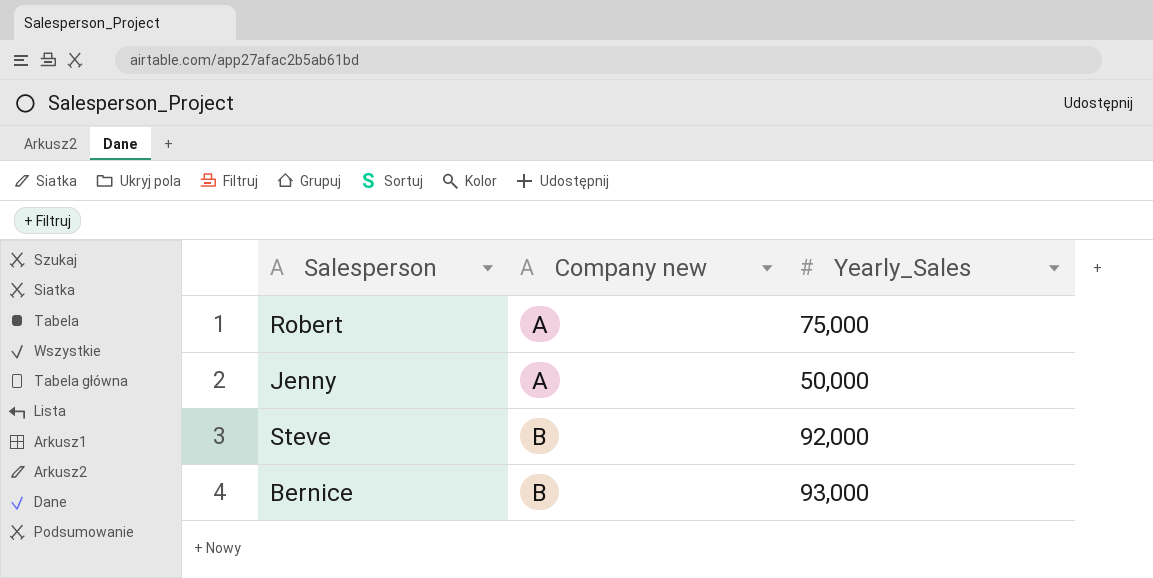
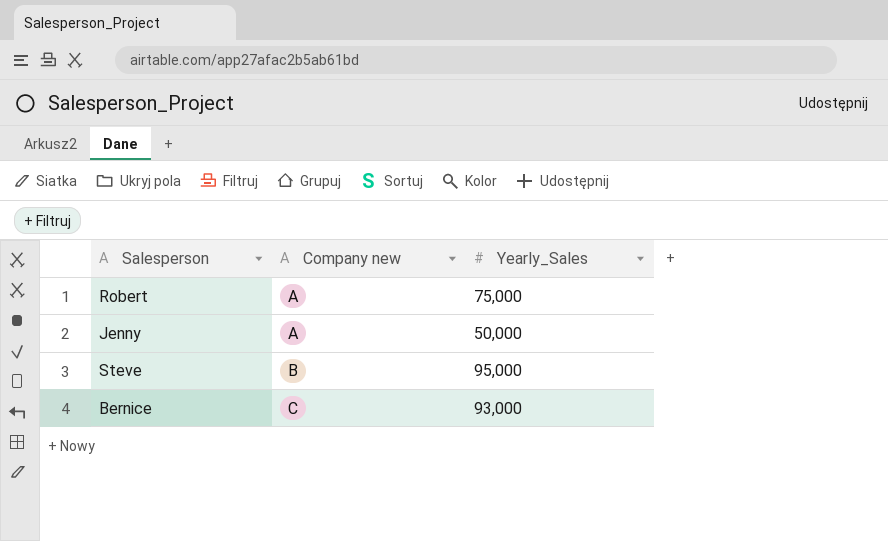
Steve | Yearly_Sales: 92,000 -> 95,000
Bernice | Company new: B -> C

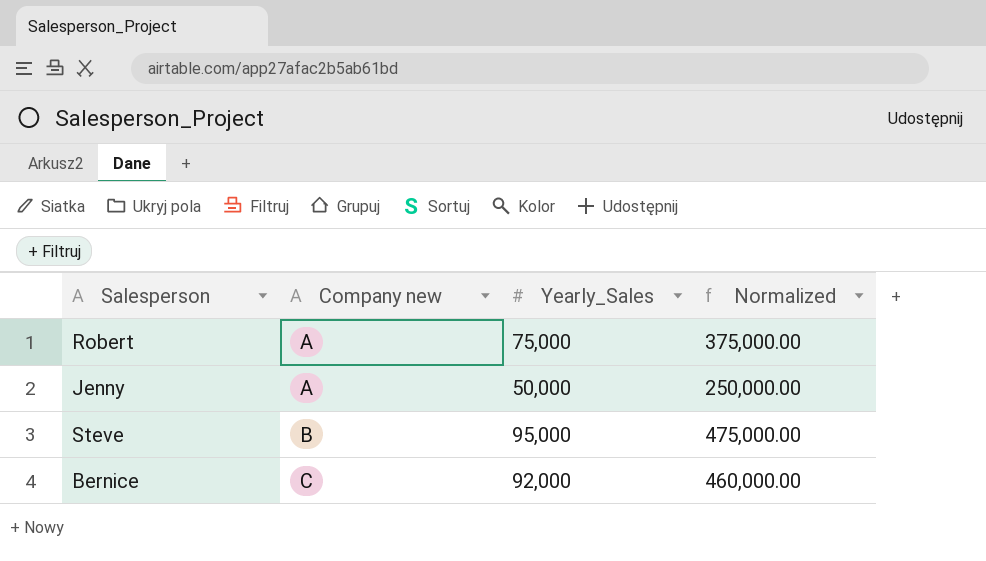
column Normalized | formula: none -> [Yearly_Sales] * 5
Bernice | Yearly_Sales: 93,000 -> 92,000

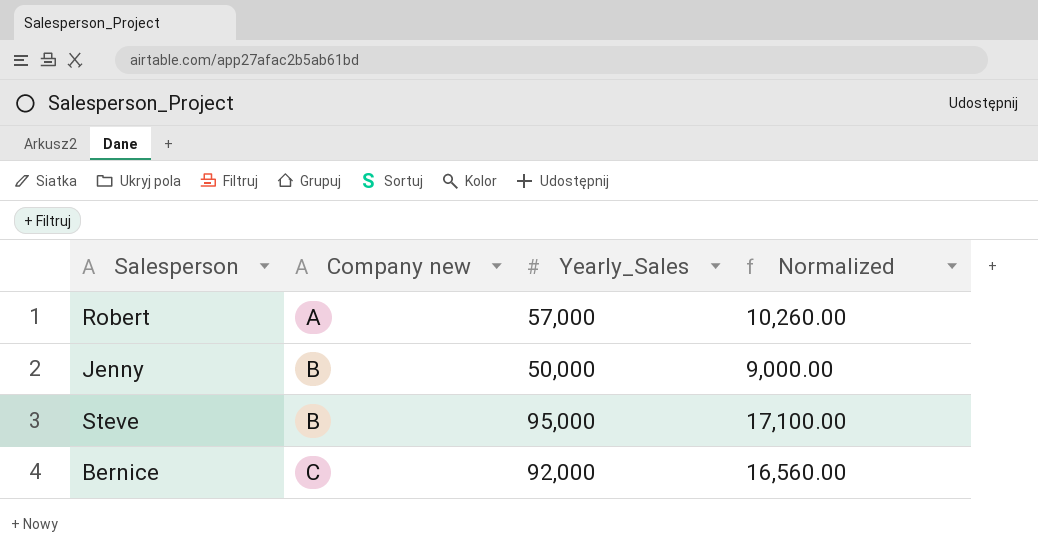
column Normalized | formula: [Yearly_Sales] * 5 -> [Yearly_Sales] * 0.18
Robert | Yearly_Sales: 75,000 -> 57,000
Jenny | Company new: A -> B

